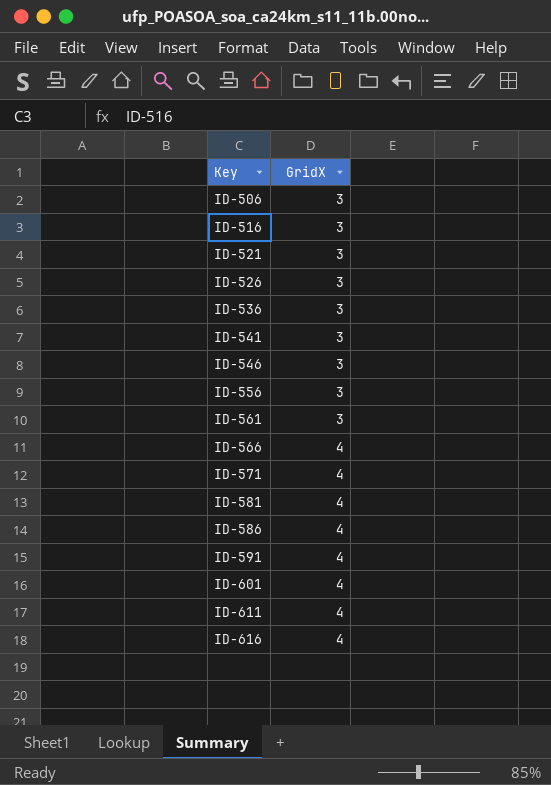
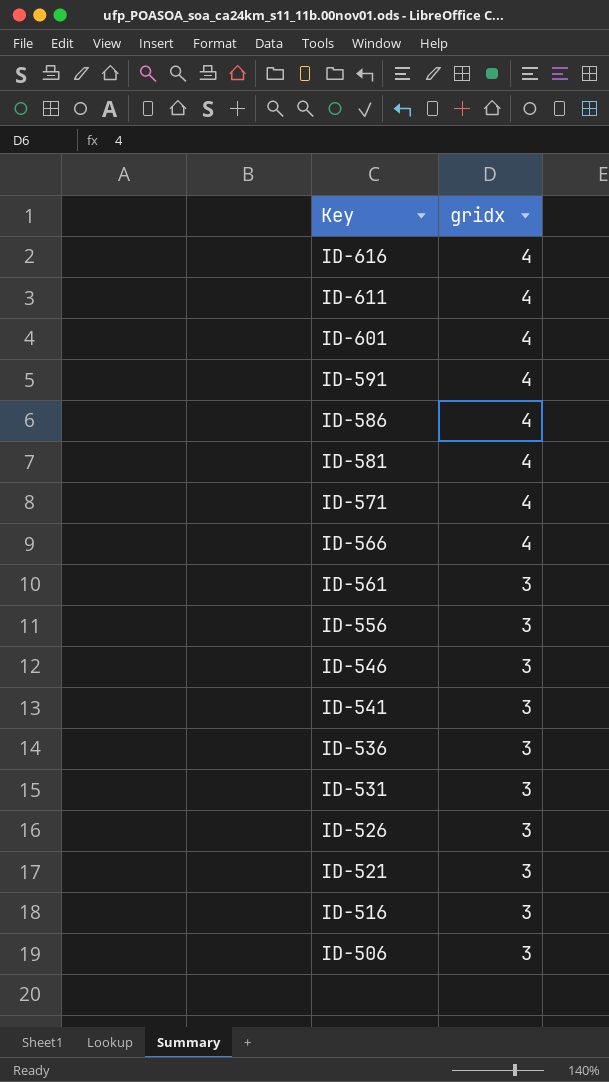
row order: Key ascending -> Key descending
column name: GridX -> gridx
row ID-531: none -> 3

